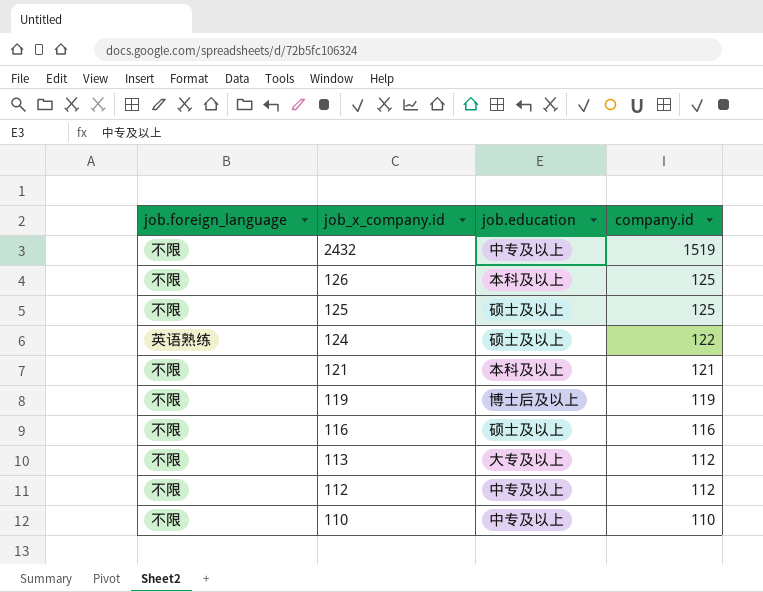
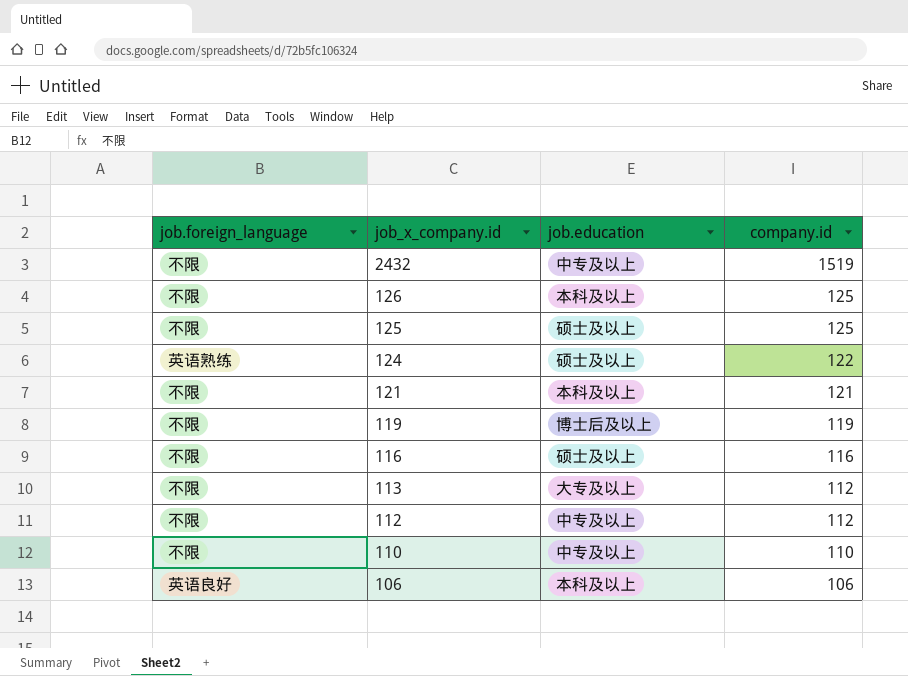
row 106: none -> 英语良好 | 本科及以上 | 106

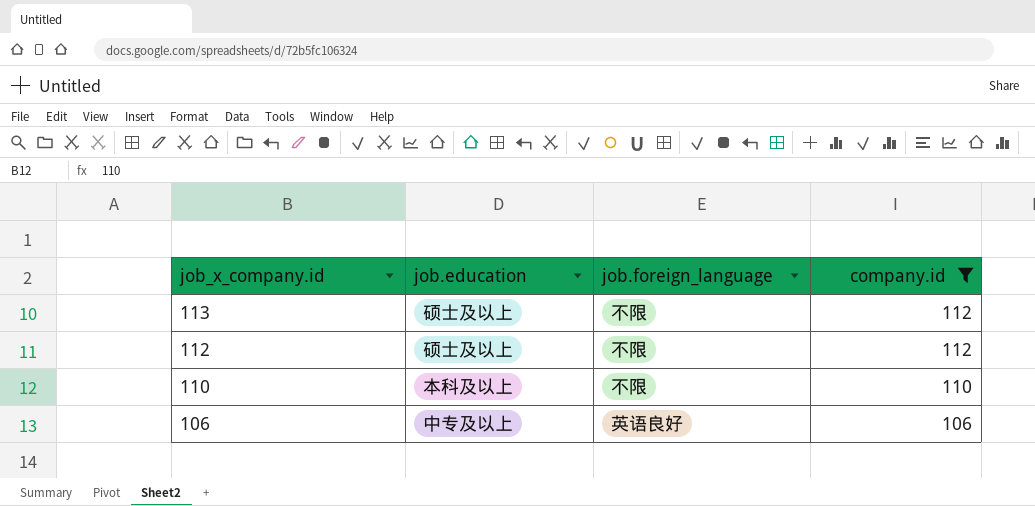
filter: none -> company.id <= 112
column job.foreign_language | position: 1 -> 3
113 | job.education: 大专及以上 -> 硕士及以上
112 | job.education: 中专及以上 -> 硕士及以上
110 | job.education: 中专及以上 -> 本科及以上
106 | job.education: 本科及以上 -> 中专及以上

